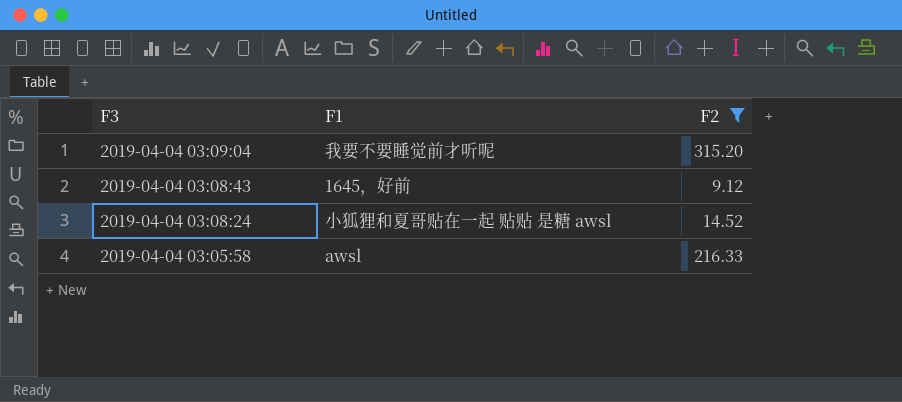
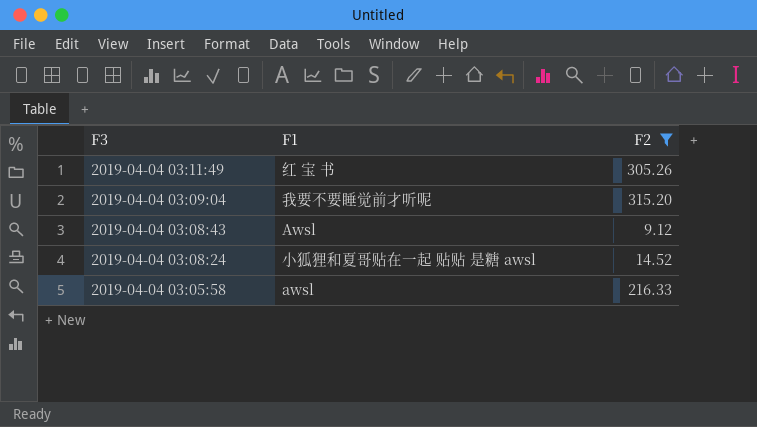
row 2019-04-04 03:11:49: none -> 红 宝 书 | 305.26
2019-04-04 03:08:43 | F1: 1645，好前 -> Awsl

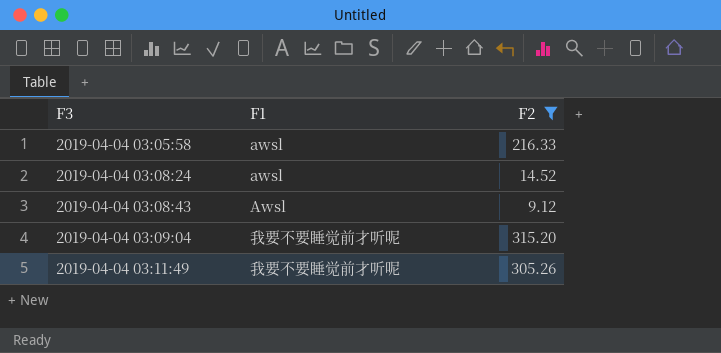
row order: F3 descending -> F3 ascending
2019-04-04 03:08:24 | F1: 小狐狸和夏哥贴在一起 贴贴 是糖 awsl -> awsl
2019-04-04 03:11:49 | F1: 红 宝 书 -> 我要不要睡觉前才听呢

